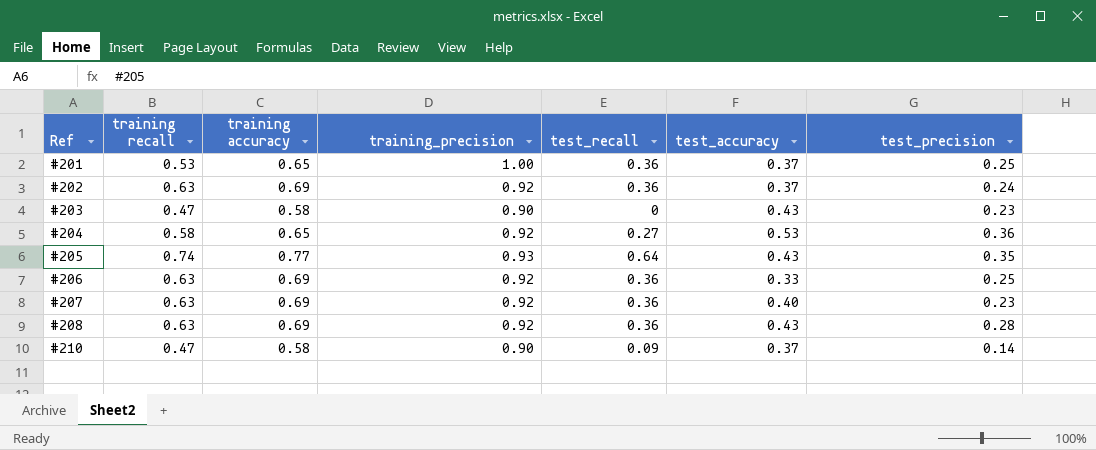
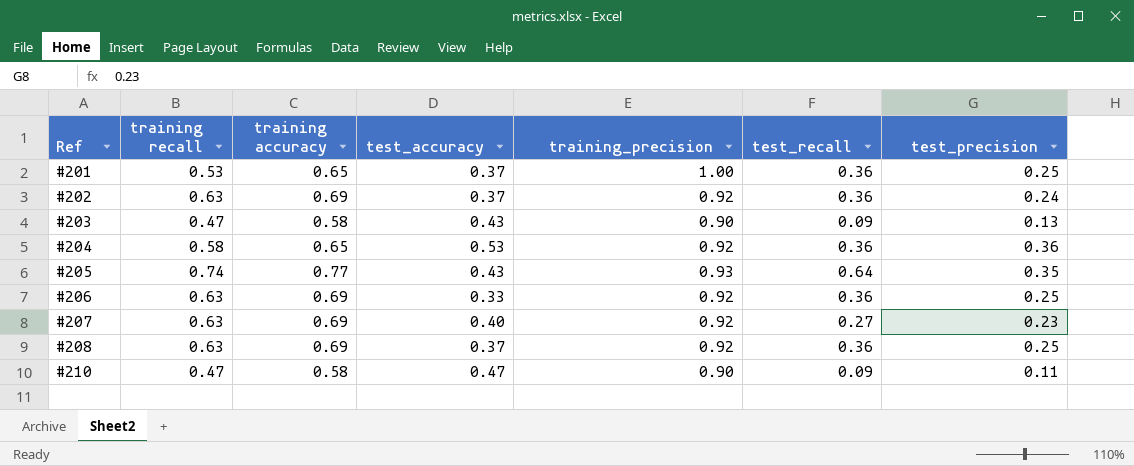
column test_accuracy | position: 6 -> 4
#203 | test_recall: 0 -> 0.09
#203 | test_precision: 0.23 -> 0.13
#204 | test_recall: 0.27 -> 0.36
#207 | test_recall: 0.36 -> 0.27
#208 | test_accuracy: 0.43 -> 0.37
#208 | test_precision: 0.28 -> 0.25
#210 | test_accuracy: 0.37 -> 0.47
#210 | test_precision: 0.14 -> 0.11

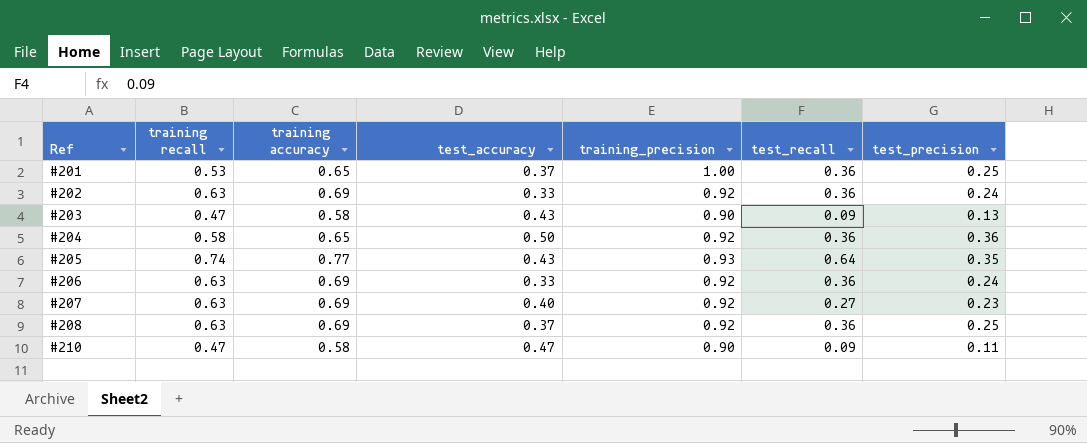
#202 | test_accuracy: 0.37 -> 0.33
#204 | test_accuracy: 0.53 -> 0.50
#206 | test_precision: 0.25 -> 0.24

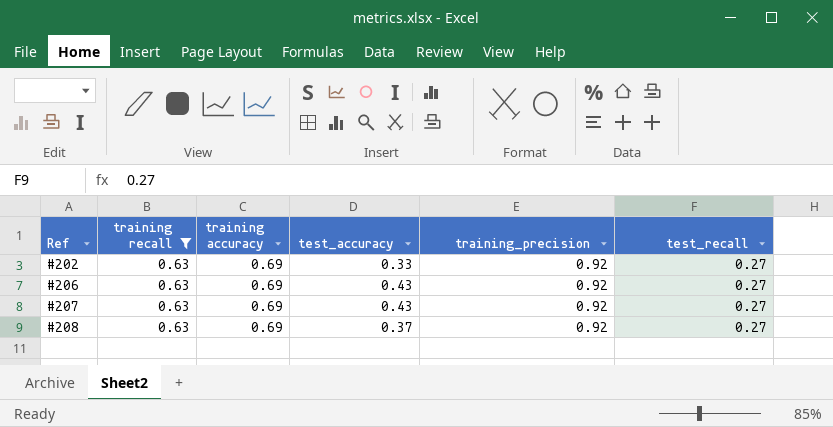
filter: none -> training recall = 0.63
column test_precision | position: 7 -> none
#202 | test_recall: 0.36 -> 0.27
#206 | test_accuracy: 0.33 -> 0.43
#206 | test_recall: 0.36 -> 0.27
#207 | test_accuracy: 0.40 -> 0.43
#208 | test_recall: 0.36 -> 0.27

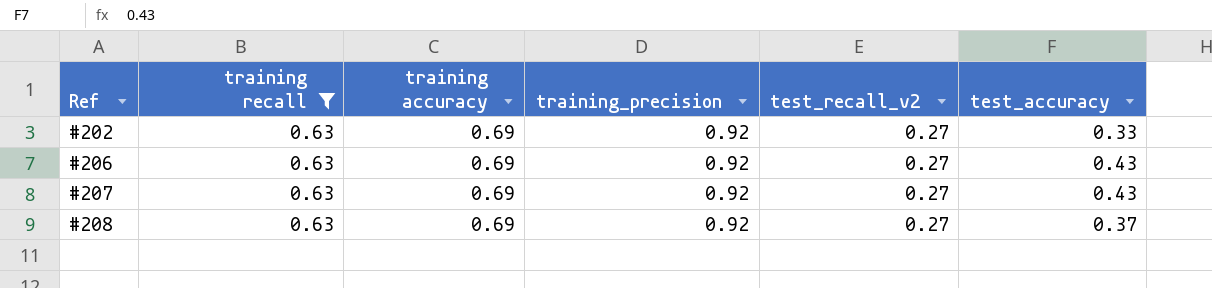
column name: test_recall -> test_recall_v2
column test_accuracy | position: 4 -> 6

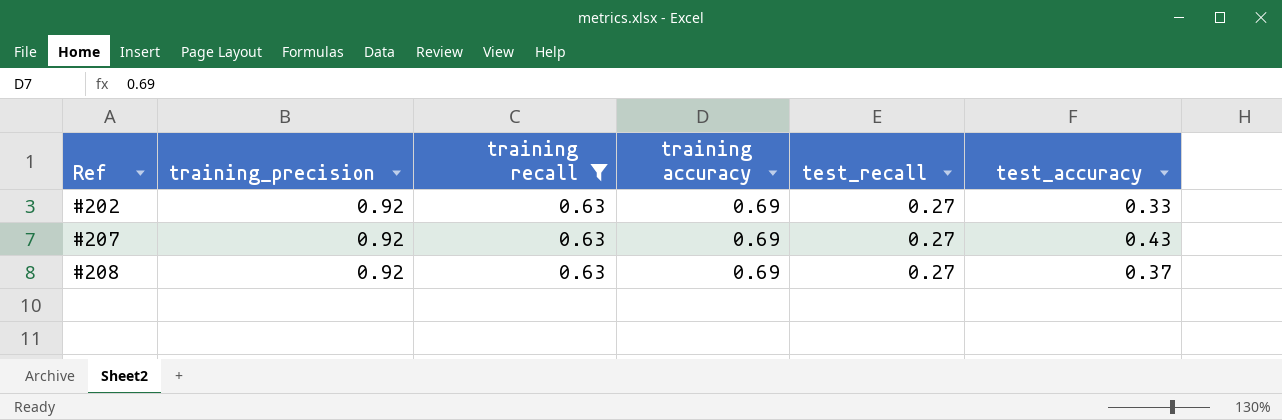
column training_precision | position: 4 -> 2
column name: test_recall_v2 -> test_recall
row #206: 0.63 | 0.69 | 0.92 | 0.27 | 0.43 -> none

